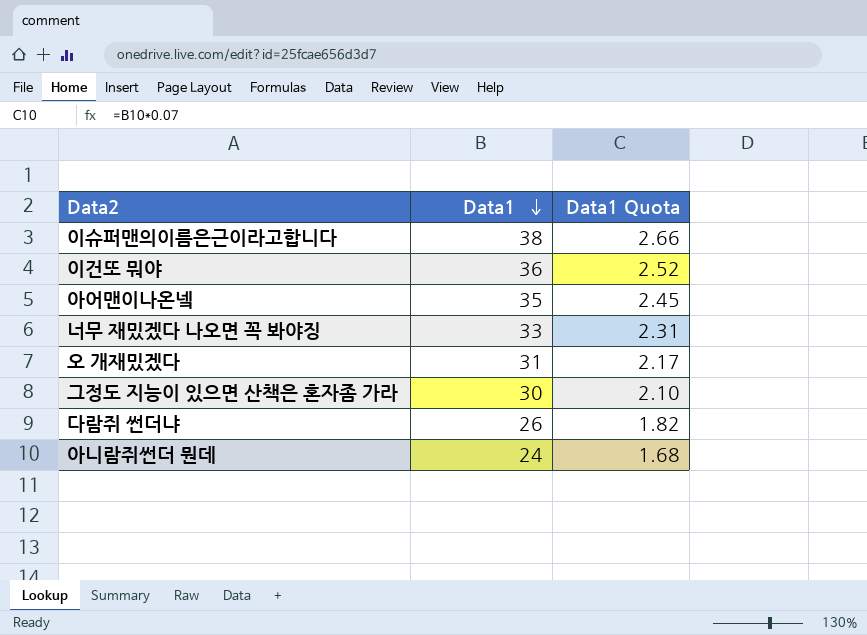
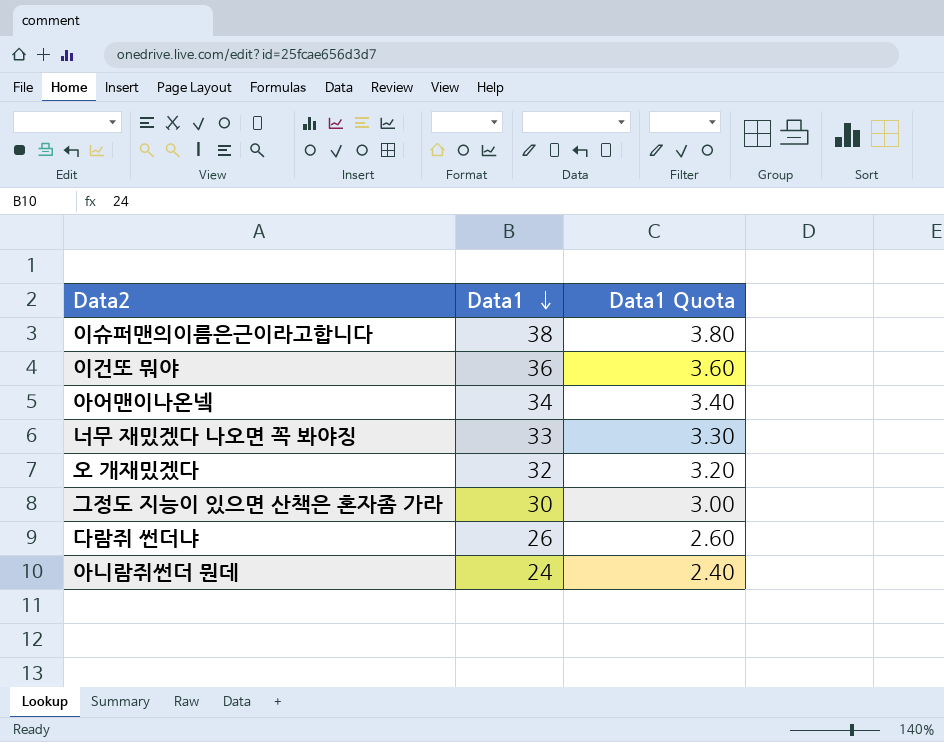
column Data1 Quota | formula: [Data1] * 0.07 -> [Data1] * 0.1
아어맨이나온넼 | Data1: 35 -> 34
오 개재밌겠다 | Data1: 31 -> 32

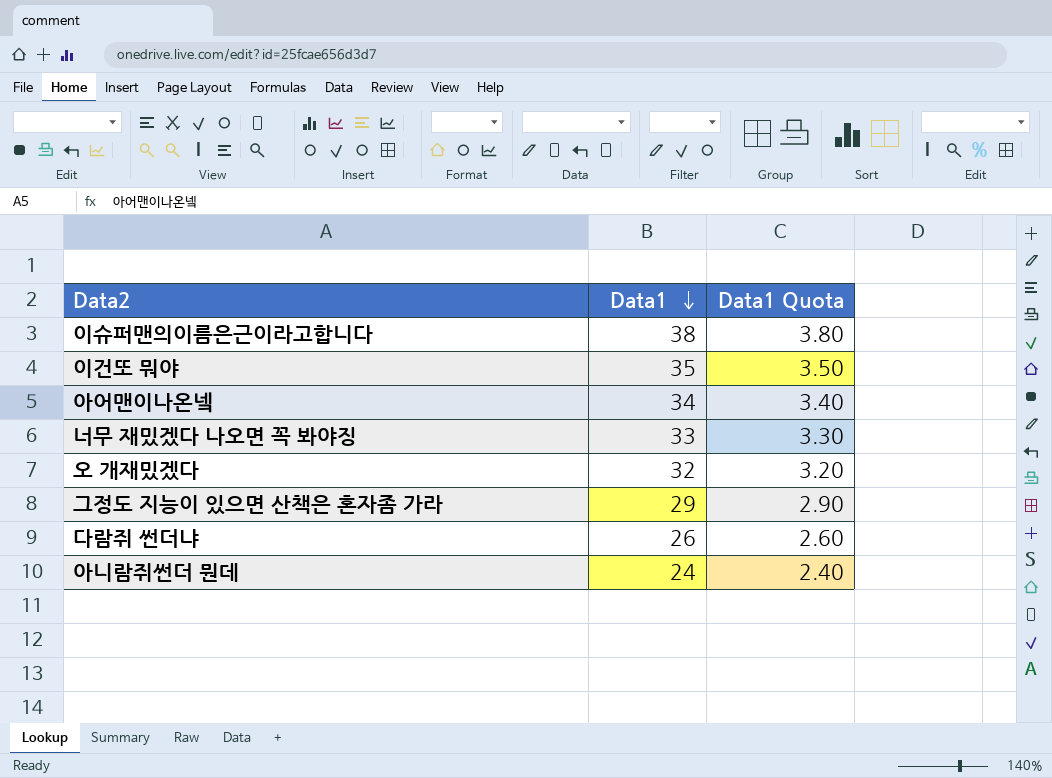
이건또 뭐야 | Data1: 36 -> 35
이건또 뭐야 | Data1 Quota: 3.60 -> 3.50
그정도 지능이 있으면 산책은 혼자좀 가라 | Data1: 30 -> 29
그정도 지능이 있으면 산책은 혼자좀 가라 | Data1 Quota: 3.00 -> 2.90

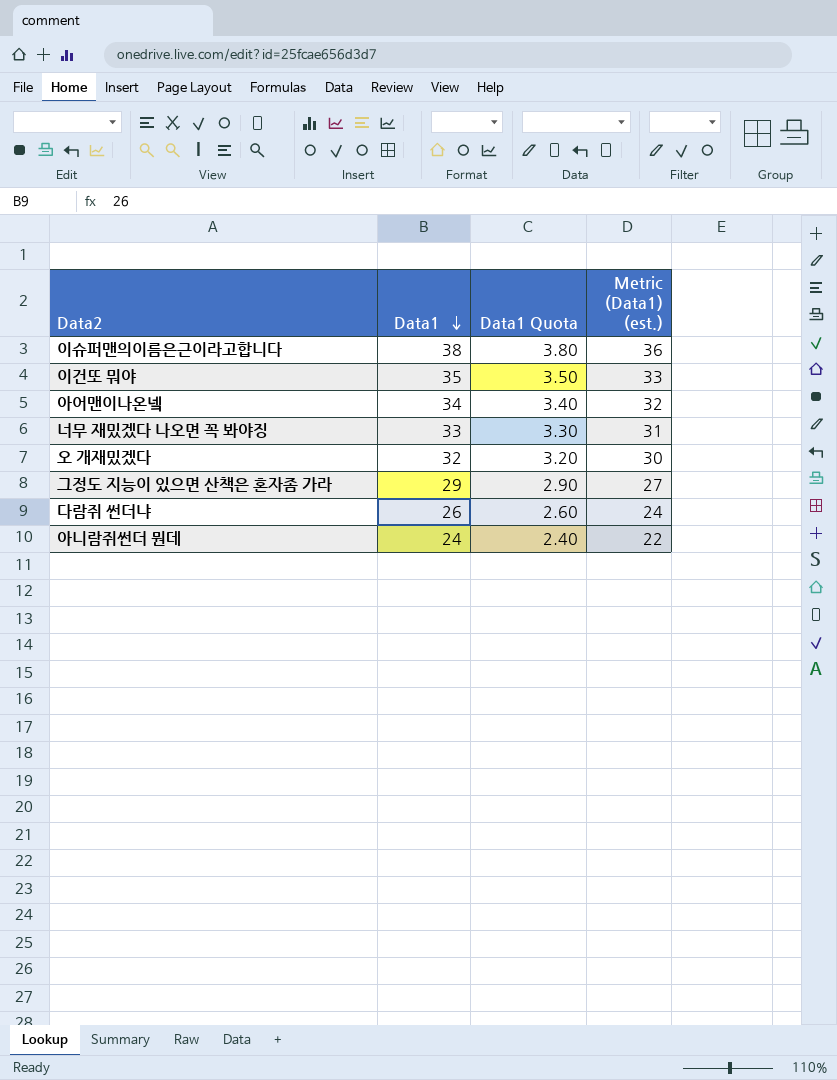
column Metric (Data1) (est.) | formula: none -> [Data1] - 2

